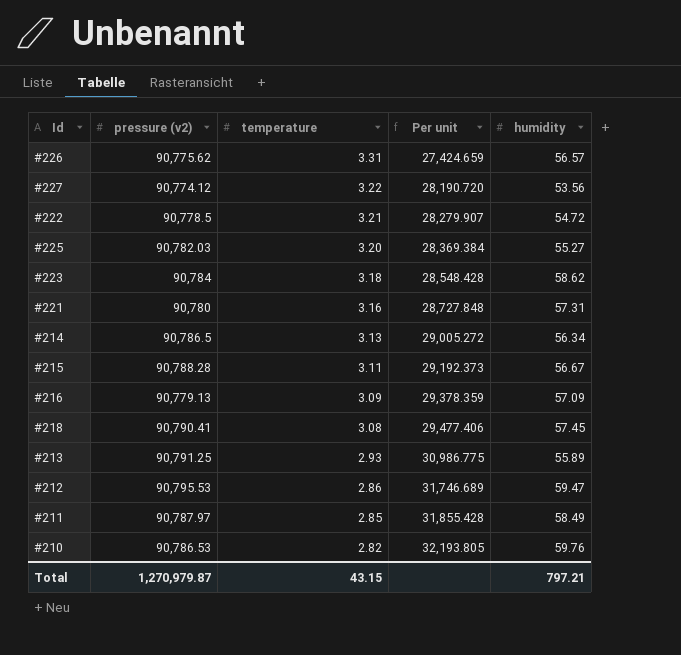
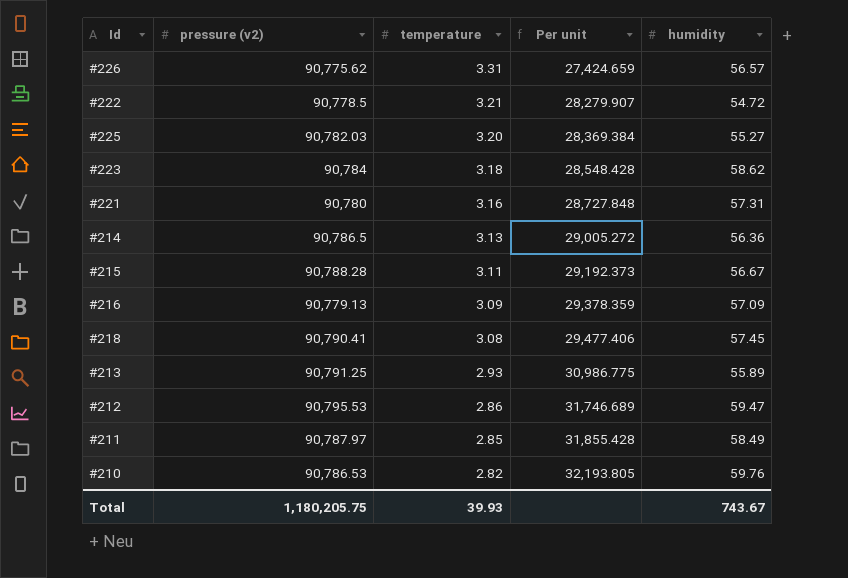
row #227: 90,774.12 | 3.22 | 28,190.720 | 53.56 -> none
#214 | humidity: 56.34 -> 56.36
Total | pressure (v2): 1,270,979.87 -> 1,180,205.75
Total | temperature: 43.15 -> 39.93
Total | humidity: 797.21 -> 743.67

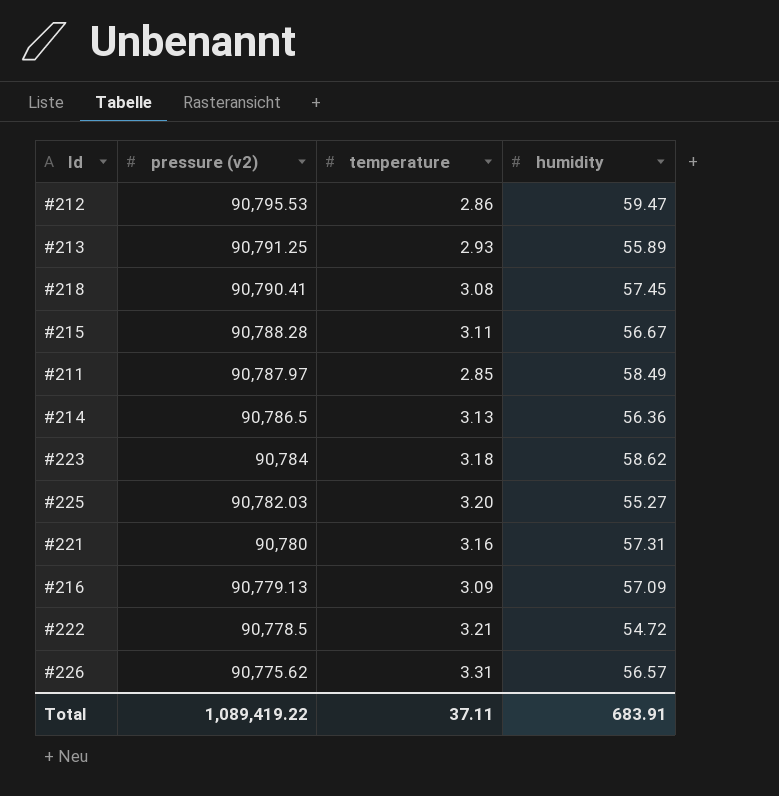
row order: temperature descending -> pressure (v2) descending
column Per unit | formula: [pressure (v2)] / [temperature] -> none
row #210: 90,786.53 | 2.82 | 32,193.805 | 59.76 -> none
Total | pressure (v2): 1,180,205.75 -> 1,089,419.22
Total | temperature: 39.93 -> 37.11
Total | humidity: 743.67 -> 683.91

